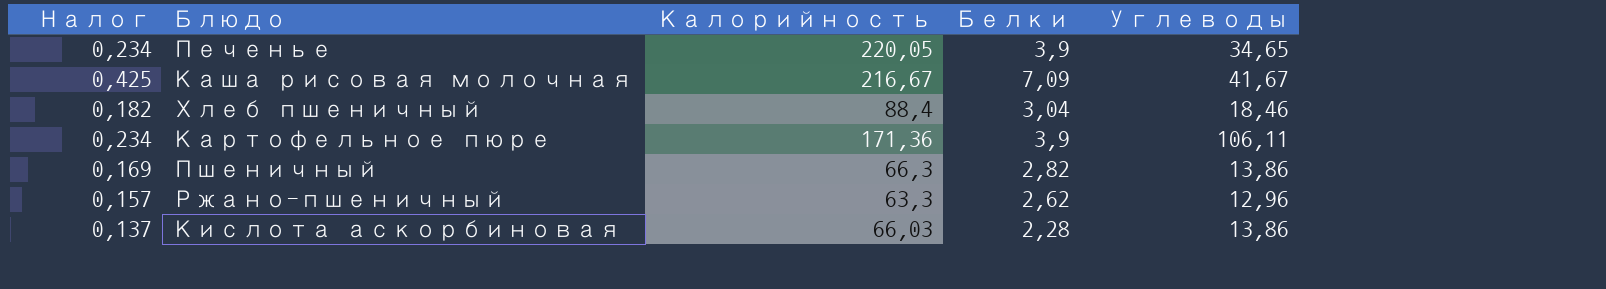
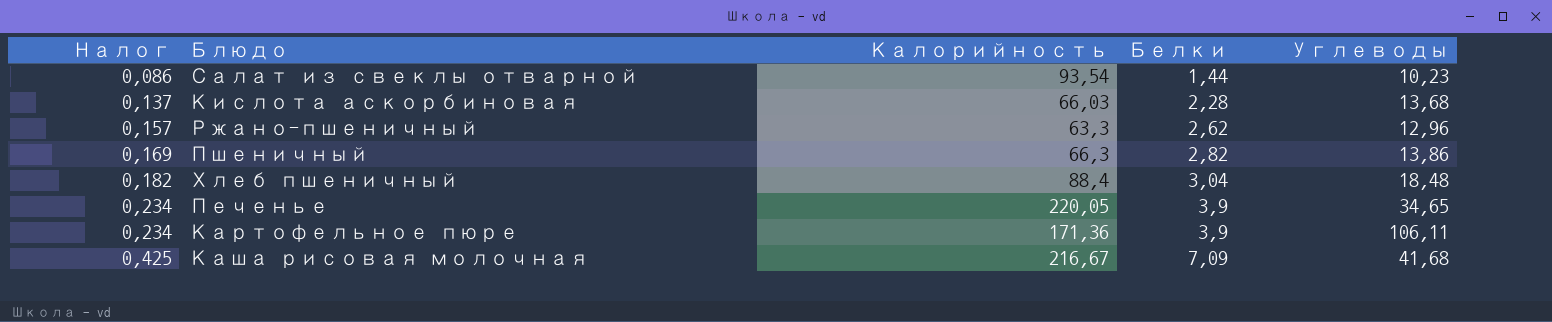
row order: none -> Налог ascending
row Салат из свеклы отварной: none -> 0,086 | 93,54 | 1,44 | 10,23
Кислота аскорбиновая | Углеводы: 13,86 -> 13,68
Хлеб пшеничный | Углеводы: 18,46 -> 18,48
Каша рисовая молочная | Углеводы: 41,67 -> 41,68

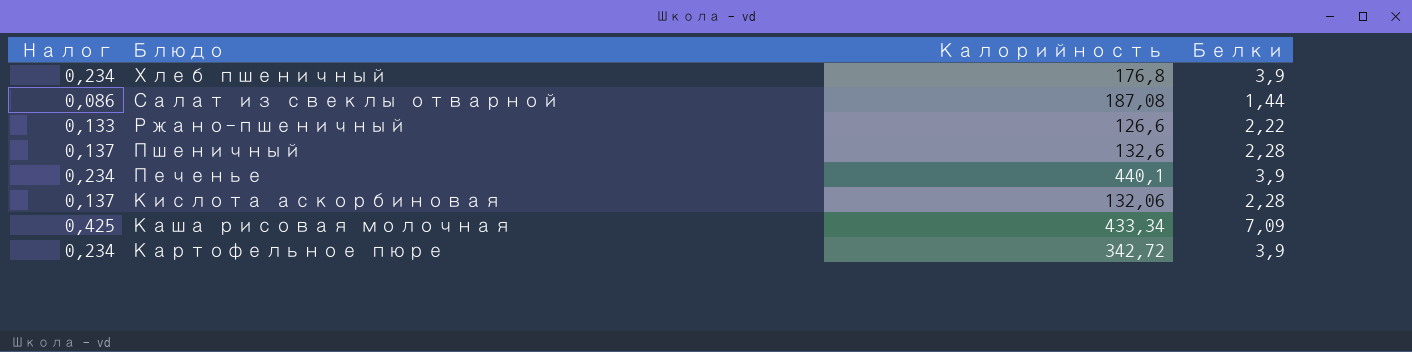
row order: Налог ascending -> Блюдо descending
column Углеводы | position: 5 -> none
Хлеб пшеничный | Налог: 0,182 -> 0,234
Хлеб пшеничный | Калорийность: 88,4 -> 176,8
Хлеб пшеничный | Белки: 3,04 -> 3,9
Салат из свеклы отварной | Калорийность: 93,54 -> 187,08
Ржано-пшеничный | Налог: 0,157 -> 0,133
Ржано-пшеничный | Калорийность: 63,3 -> 126,6
Ржано-пшеничный | Белки: 2,62 -> 2,22
Пшеничный | Налог: 0,169 -> 0,137
Пшеничный | Калорийность: 66,3 -> 132,6
Пшеничный | Белки: 2,82 -> 2,28
Печенье | Калорийность: 220,05 -> 440,1
Кислота аскорбиновая | Калорийность: 66,03 -> 132,06
Каша рисовая молочная | Калорийность: 216,67 -> 433,34
Картофельное пюре | Калорийность: 171,36 -> 342,72

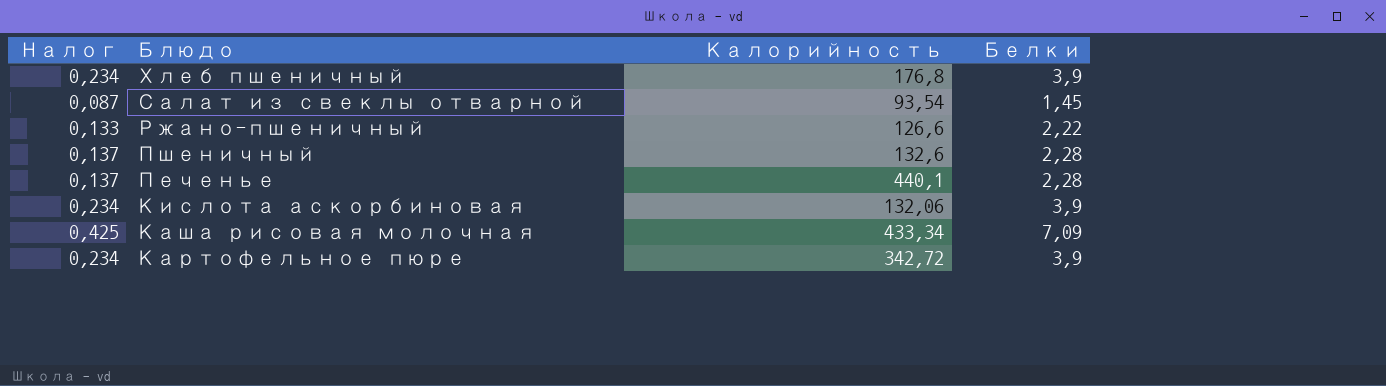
Салат из свеклы отварной | Налог: 0,086 -> 0,087
Салат из свеклы отварной | Калорийность: 187,08 -> 93,54
Салат из свеклы отварной | Белки: 1,44 -> 1,45
Печенье | Налог: 0,234 -> 0,137
Печенье | Белки: 3,9 -> 2,28
Кислота аскорбиновая | Налог: 0,137 -> 0,234
Кислота аскорбиновая | Белки: 2,28 -> 3,9

